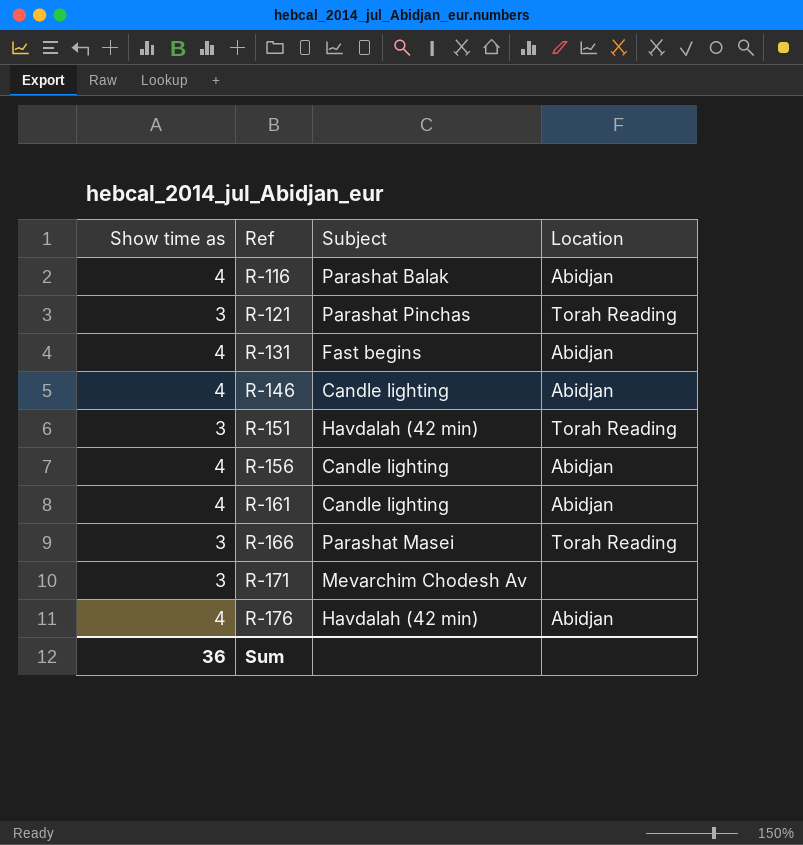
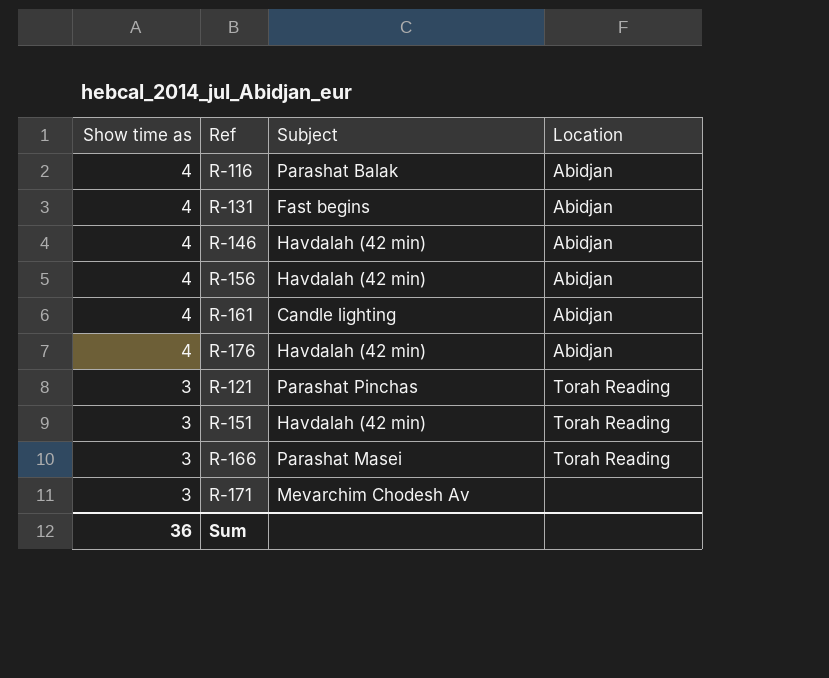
row order: Ref ascending -> Show time as descending
R-146 | Subject: Candle lighting -> Havdalah (42 min)
R-156 | Subject: Candle lighting -> Havdalah (42 min)

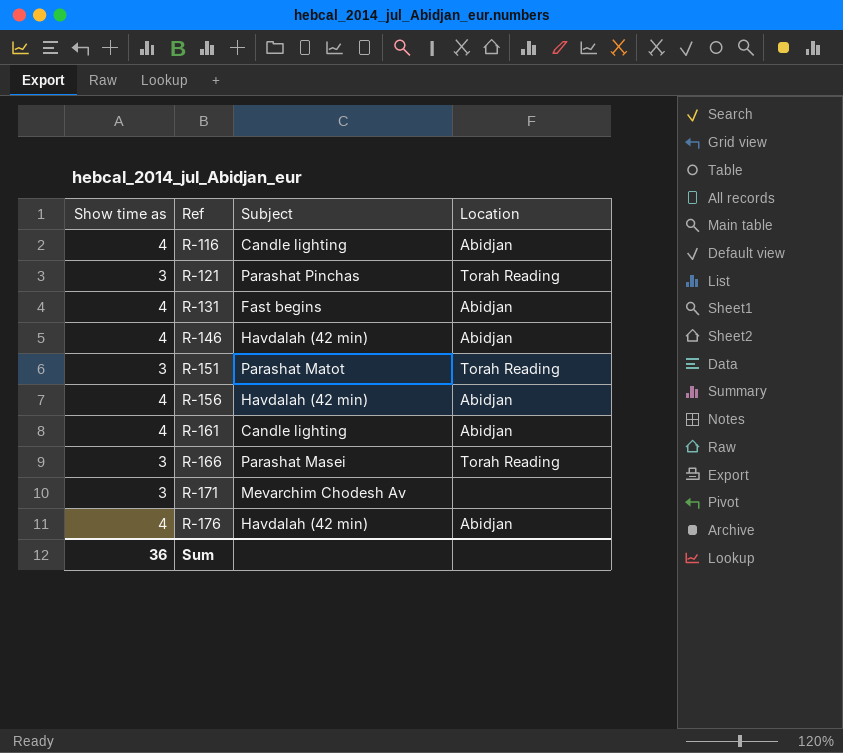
row order: Show time as descending -> Ref ascending
R-116 | Subject: Parashat Balak -> Candle lighting
R-151 | Subject: Havdalah (42 min) -> Parashat Matot

